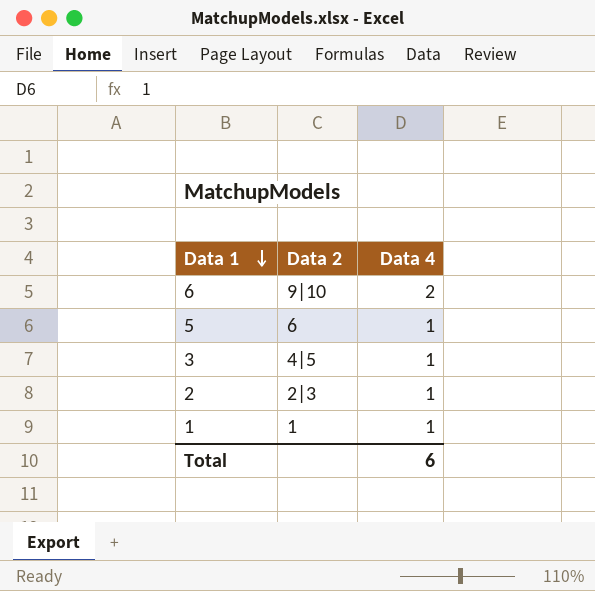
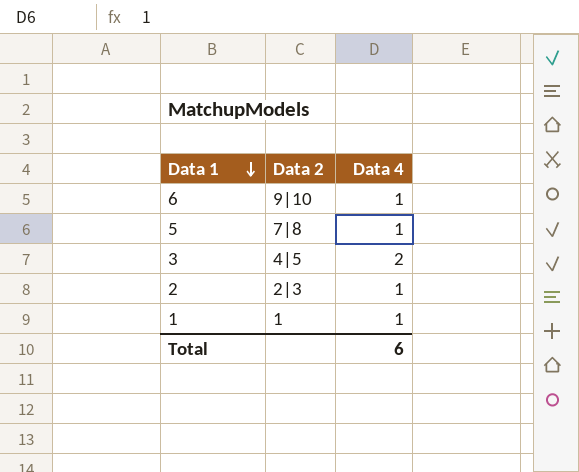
6 | Data 4: 2 -> 1
5 | Data 2: 6 -> 7|8
3 | Data 4: 1 -> 2

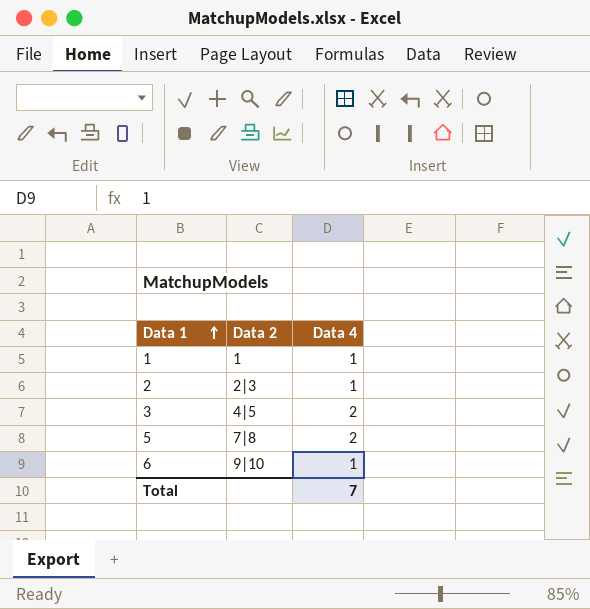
row order: Data 1 descending -> Data 1 ascending
5 | Data 4: 1 -> 2
Total | Data 4: 6 -> 7

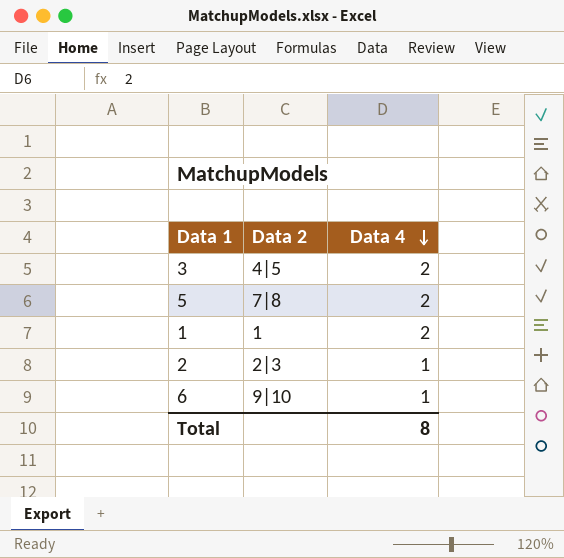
row order: Data 1 ascending -> Data 4 descending
1 | Data 4: 1 -> 2
Total | Data 4: 7 -> 8

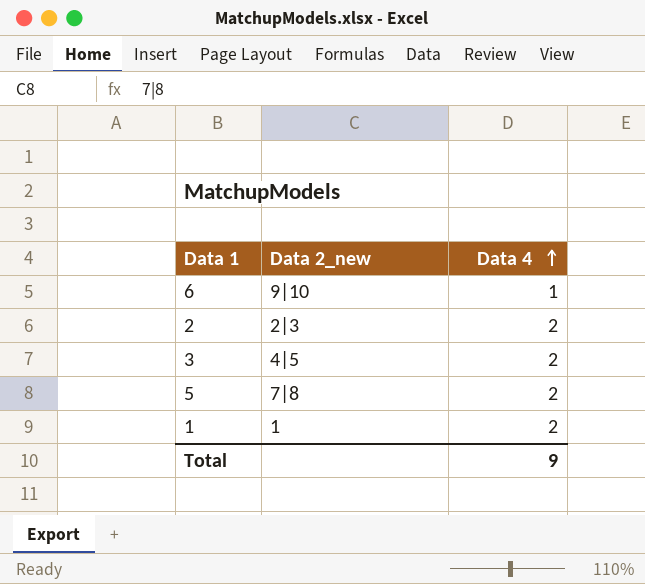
row order: Data 4 descending -> Data 4 ascending
column name: Data 2 -> Data 2_new
2 | Data 4: 1 -> 2
Total | Data 4: 8 -> 9

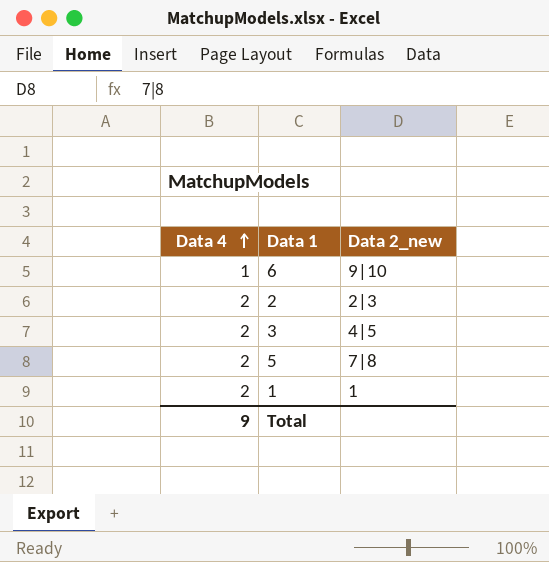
column Data 4 | position: 3 -> 1

